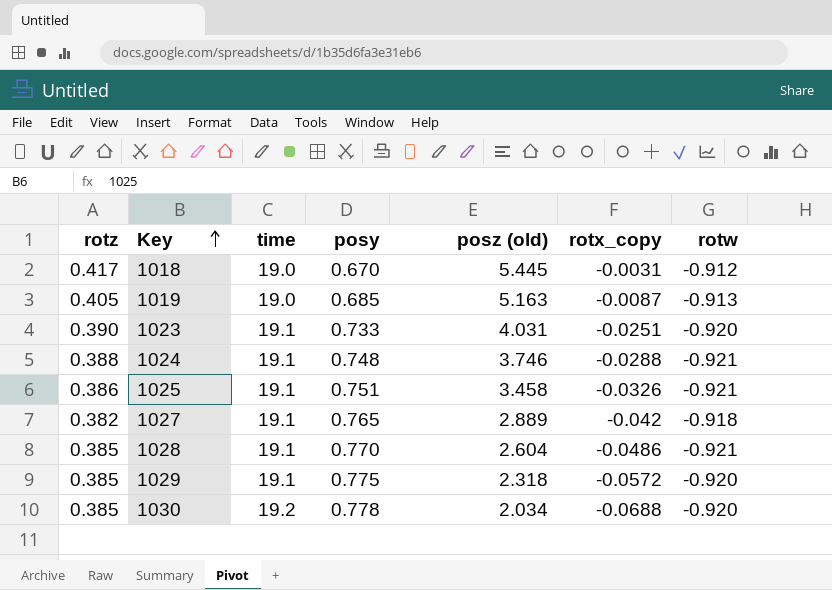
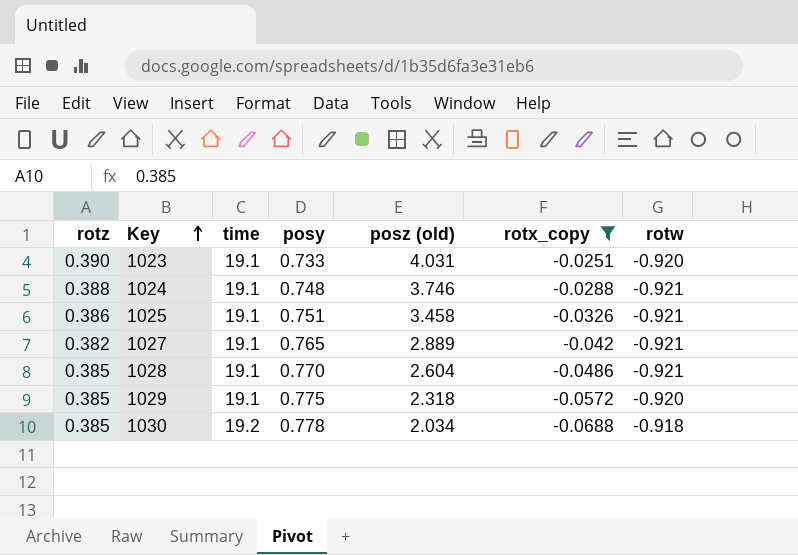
filter: none -> rotx_copy <= -0.0251
1027 | rotw: -0.918 -> -0.921
1030 | rotw: -0.920 -> -0.918

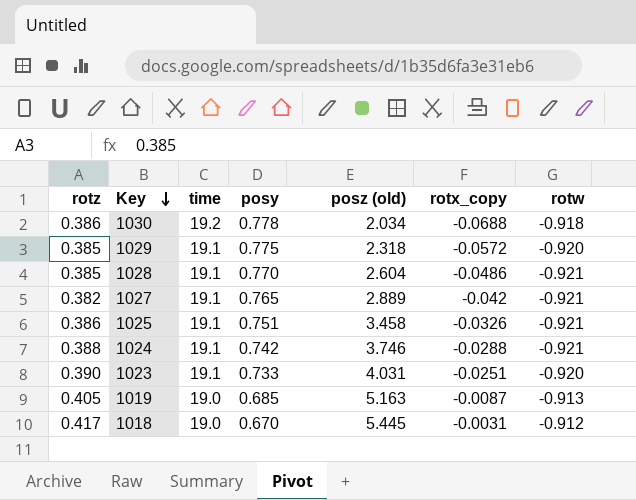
filter: rotx_copy <= -0.0251 -> none
row order: Key ascending -> Key descending
1030 | rotz: 0.385 -> 0.386
1024 | posy: 0.748 -> 0.742

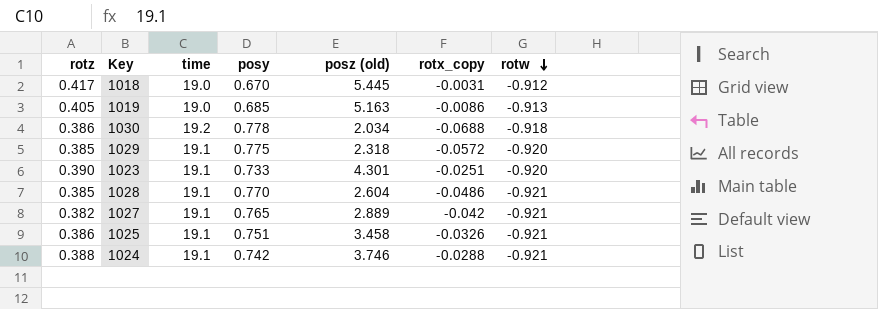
row order: Key descending -> rotw descending
1019 | rotx_copy: -0.0087 -> -0.0086
1023 | posz (old): 4.031 -> 4.301

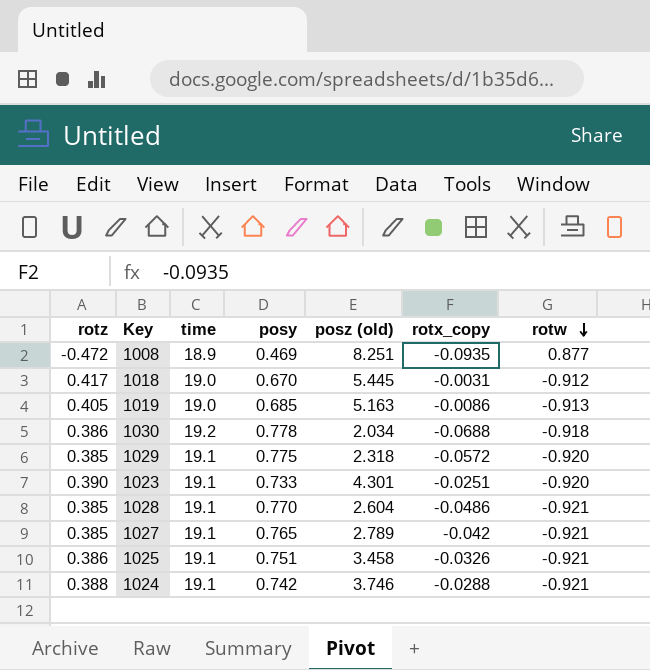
row 1008: none -> -0.472 | 18.9 | 0.469 | 8.251 | -0.0935 | 0.877
1027 | rotz: 0.382 -> 0.385
1027 | posz (old): 2.889 -> 2.789

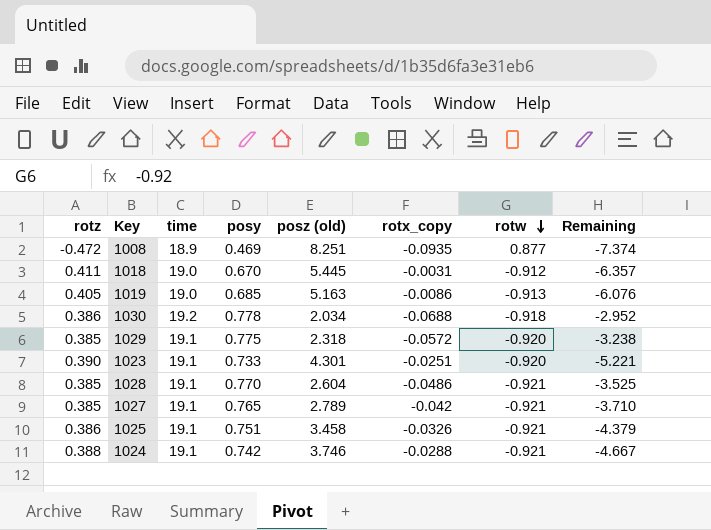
column Remaining | formula: none -> [rotw] - [posz (old)]
1018 | rotz: 0.417 -> 0.411

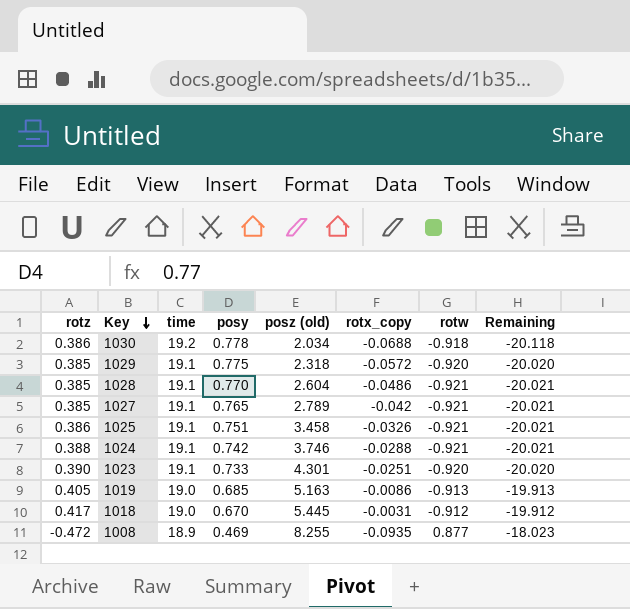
row order: rotw descending -> Key descending
column Remaining | formula: [rotw] - [posz (old)] -> [rotw] - [time]
1018 | rotz: 0.411 -> 0.417
1008 | posz (old): 8.251 -> 8.255

